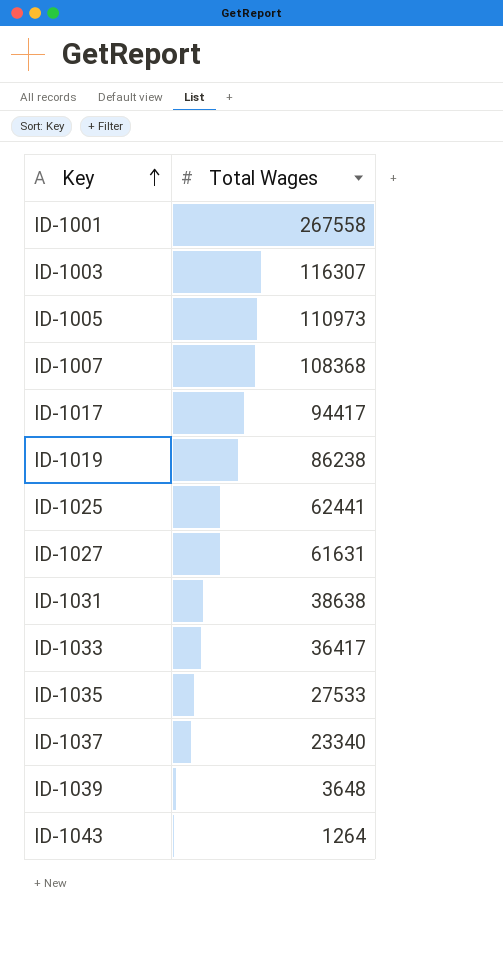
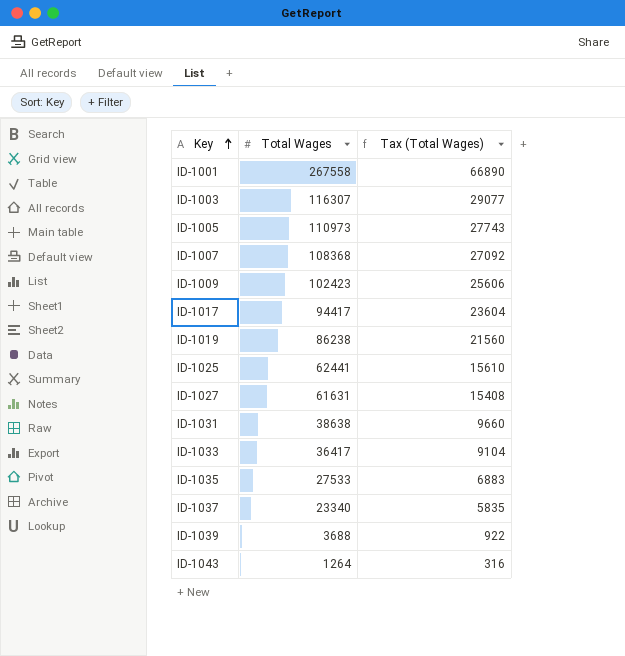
column Tax (Total Wages) | formula: none -> [Total Wages] * 0.25
row ID-1009: none -> 102423 | 25606
ID-1039 | Total Wages: 3648 -> 3688

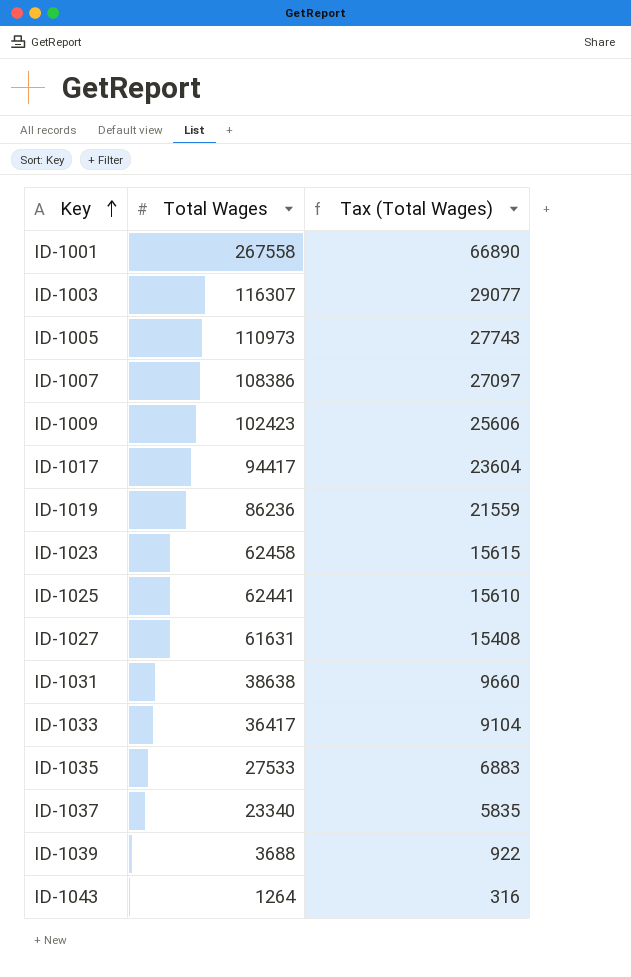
ID-1007 | Total Wages: 108368 -> 108386
ID-1007 | Tax (Total Wages): 27092 -> 27097
ID-1019 | Total Wages: 86238 -> 86236
ID-1019 | Tax (Total Wages): 21560 -> 21559
row ID-1023: none -> 62458 | 15615

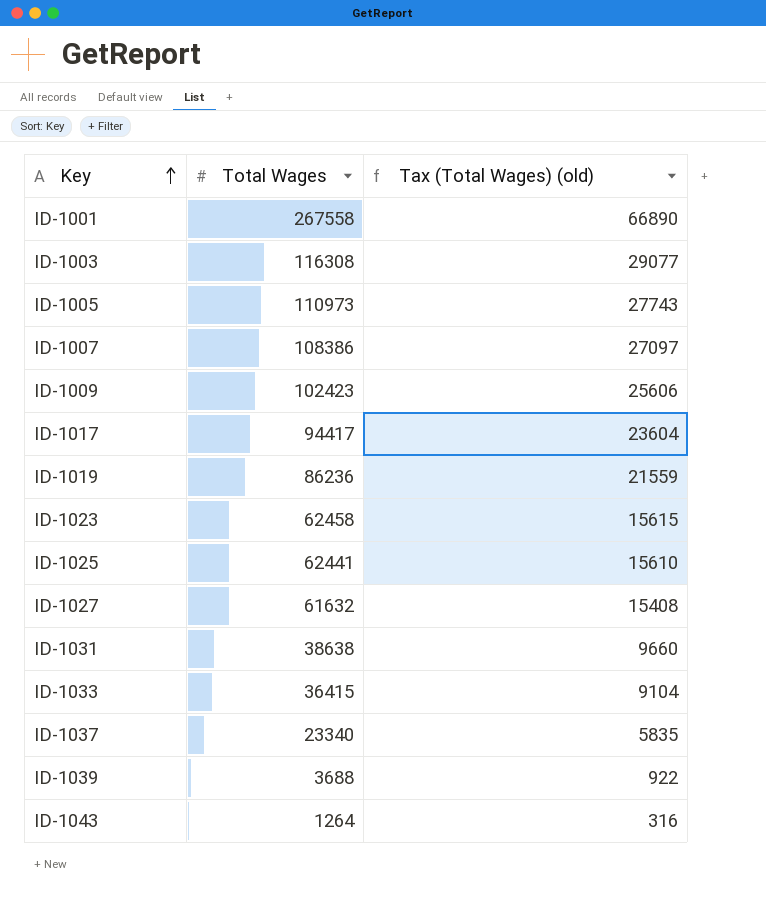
column name: Tax (Total Wages) -> Tax (Total Wages) (old)
row ID-1035: 27533 | 6883 -> none
ID-1003 | Total Wages: 116307 -> 116308
ID-1027 | Total Wages: 61631 -> 61632
ID-1033 | Total Wages: 36417 -> 36415

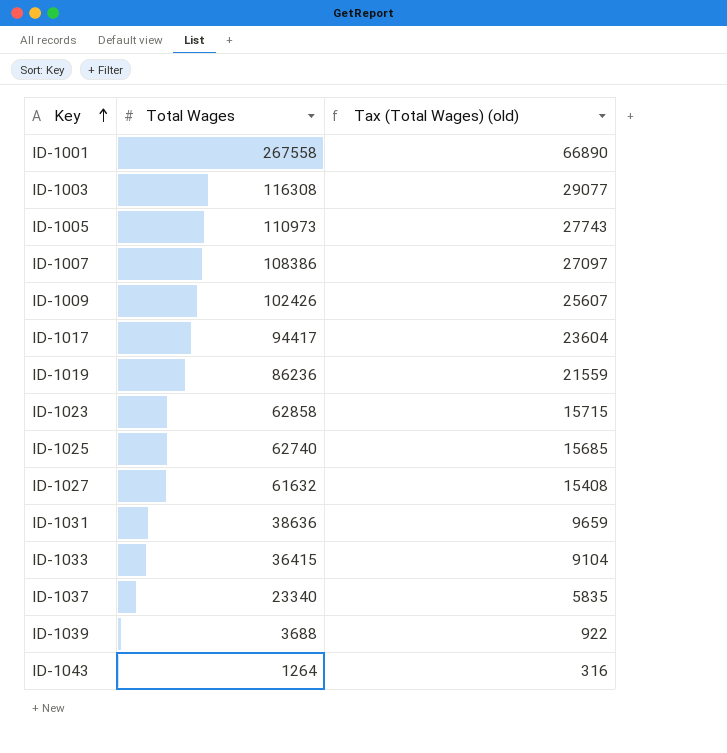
ID-1009 | Total Wages: 102423 -> 102426
ID-1009 | Tax (Total Wages) (old): 25606 -> 25607
ID-1023 | Total Wages: 62458 -> 62858
ID-1023 | Tax (Total Wages) (old): 15615 -> 15715
ID-1025 | Total Wages: 62441 -> 62740
ID-1025 | Tax (Total Wages) (old): 15610 -> 15685
ID-1031 | Total Wages: 38638 -> 38636
ID-1031 | Tax (Total Wages) (old): 9660 -> 9659

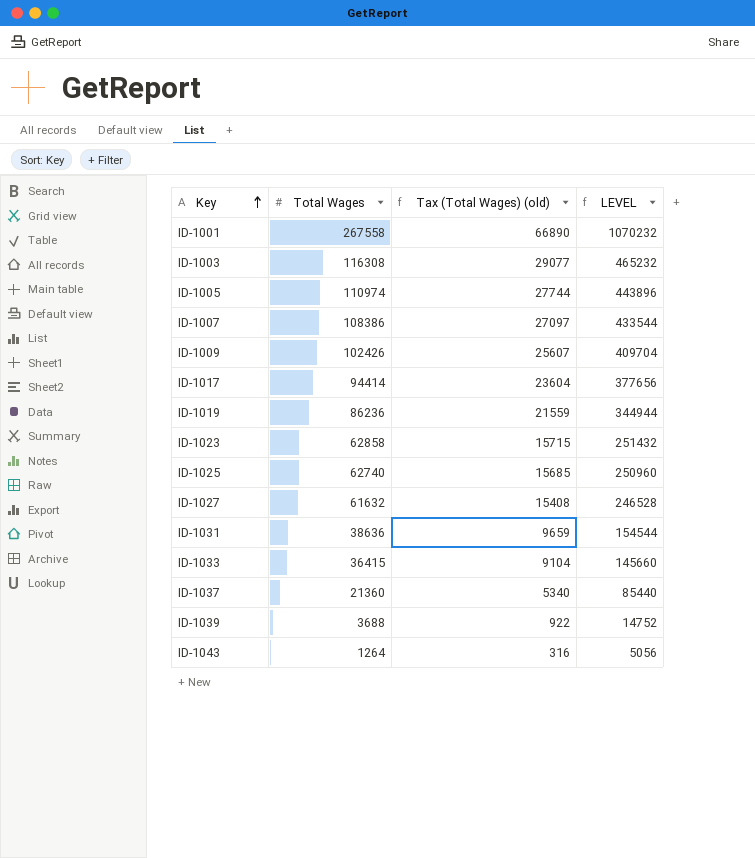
column LEVEL | formula: none -> [Total Wages] * 4
ID-1005 | Total Wages: 110973 -> 110974
ID-1005 | Tax (Total Wages) (old): 27743 -> 27744
ID-1017 | Total Wages: 94417 -> 94414
ID-1037 | Total Wages: 23340 -> 21360
ID-1037 | Tax (Total Wages) (old): 5835 -> 5340

